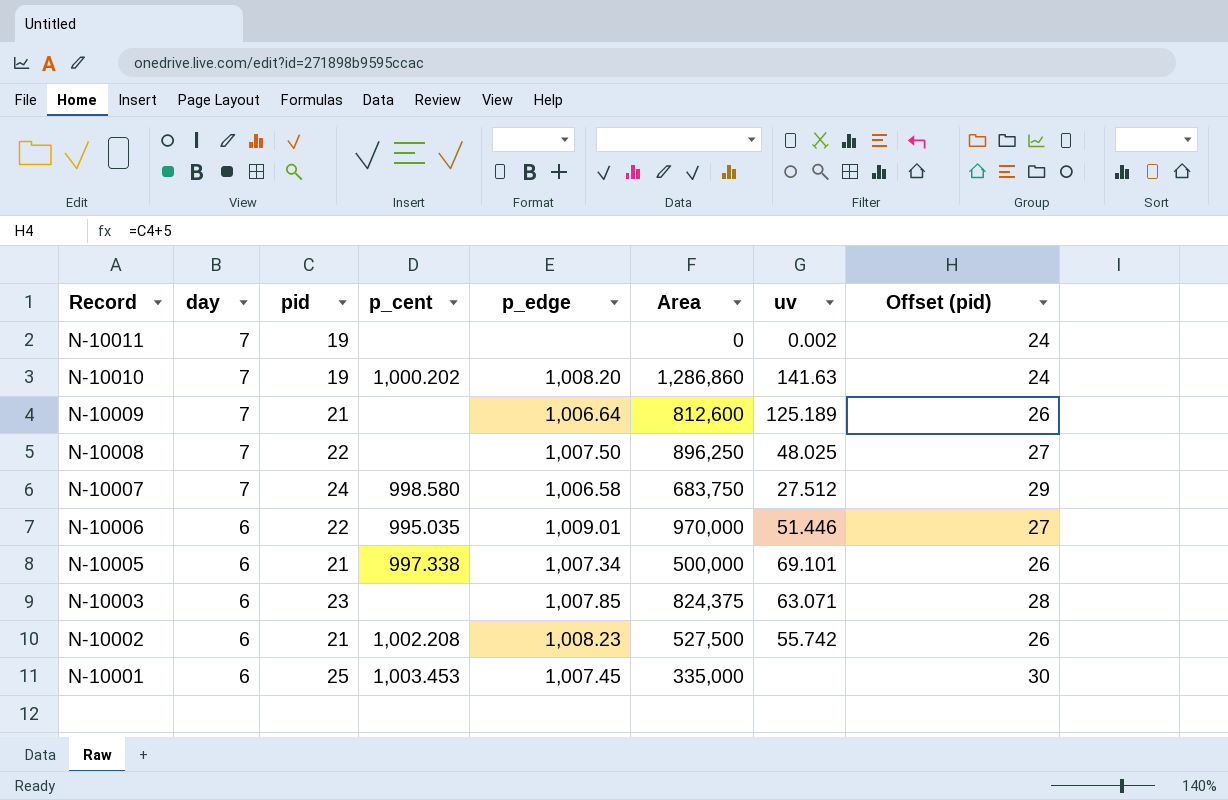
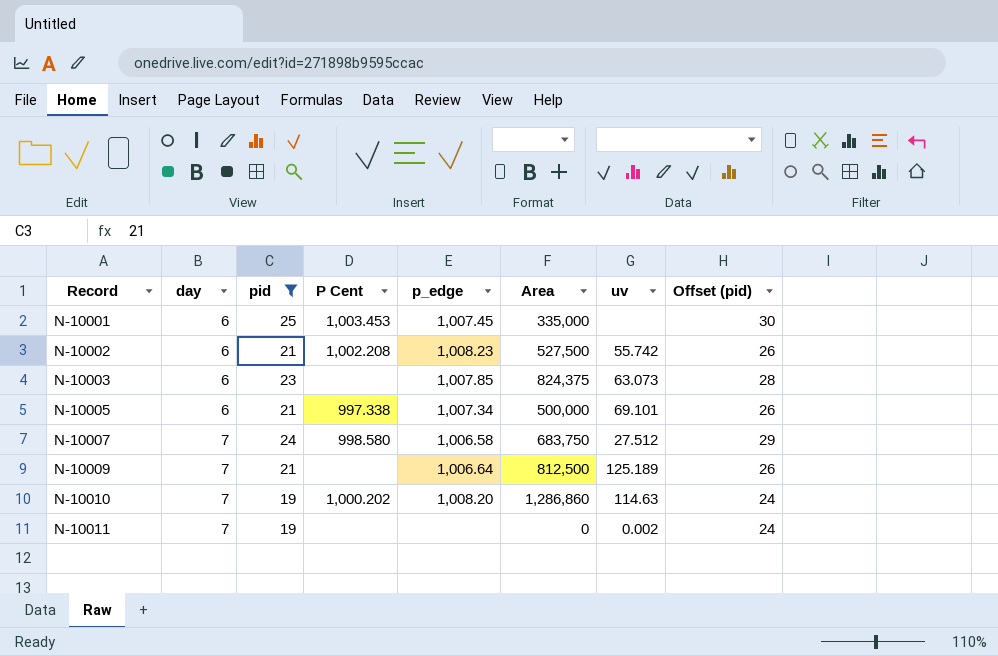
filter: none -> pid != 22
row order: Record descending -> Record ascending
column name: p_cent -> P Cent
N-10003 | uv: 63.071 -> 63.073
N-10009 | Area: 812,600 -> 812,500
N-10010 | uv: 141.63 -> 114.63

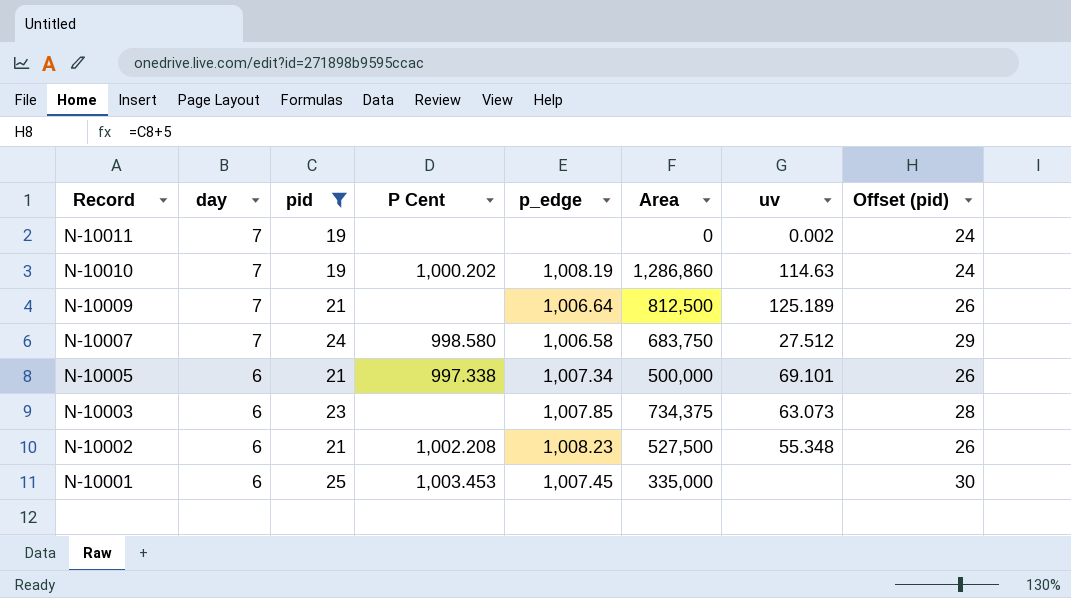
row order: Record ascending -> Record descending
N-10010 | p_edge: 1,008.20 -> 1,008.19
N-10003 | Area: 824,375 -> 734,375
N-10002 | uv: 55.742 -> 55.348

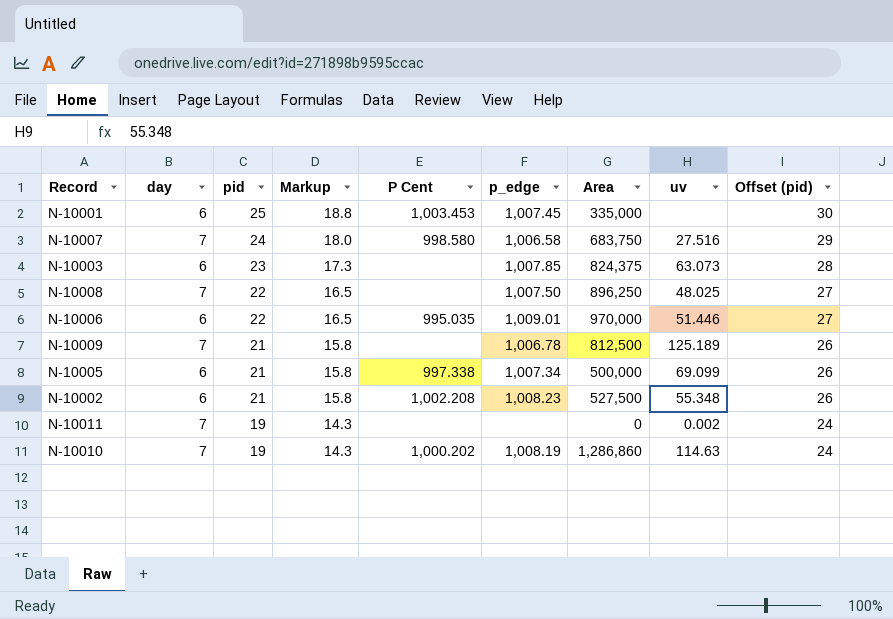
filter: pid != 22 -> none
row order: Record descending -> pid descending
column Markup | formula: none -> [pid] * 0.75
N-10007 | uv: 27.512 -> 27.516
N-10003 | Area: 734,375 -> 824,375
N-10009 | p_edge: 1,006.64 -> 1,006.78
N-10005 | uv: 69.101 -> 69.099

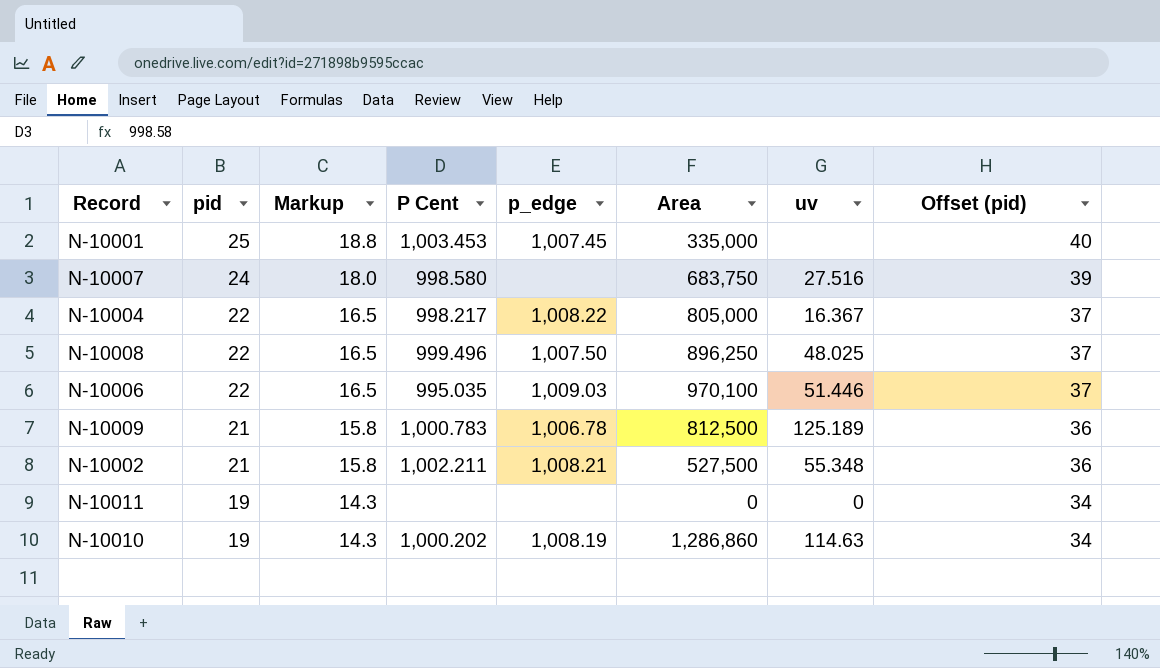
column day | position: 2 -> none
column Offset (pid) | formula: [pid] + 5 -> [pid] + 15
row N-10003: 6 | 23 | 17.3 | none | 1,007.85 | 824,375 | 63.073 | 28 -> none
row N-10005: 6 | 21 | 15.8 | 997.338 | 1,007.34 | 500,000 | 69.099 | 26 -> none
N-10007 | p_edge: 1,006.58 -> none
row N-10004: none -> 22 | 16.5 | 998.217 | 1,008.22 | 805,000 | 16.367 | 37
N-10008 | P Cent: none -> 999.496
N-10006 | p_edge: 1,009.01 -> 1,009.03
N-10006 | Area: 970,000 -> 970,100
N-10009 | P Cent: none -> 1,000.783
N-10002 | P Cent: 1,002.208 -> 1,002.211
N-10002 | p_edge: 1,008.23 -> 1,008.21
N-10011 | uv: 0.002 -> 0

